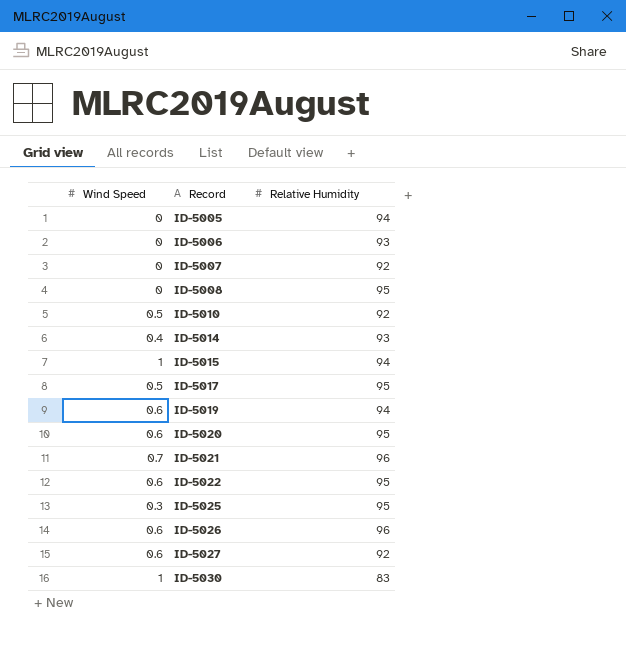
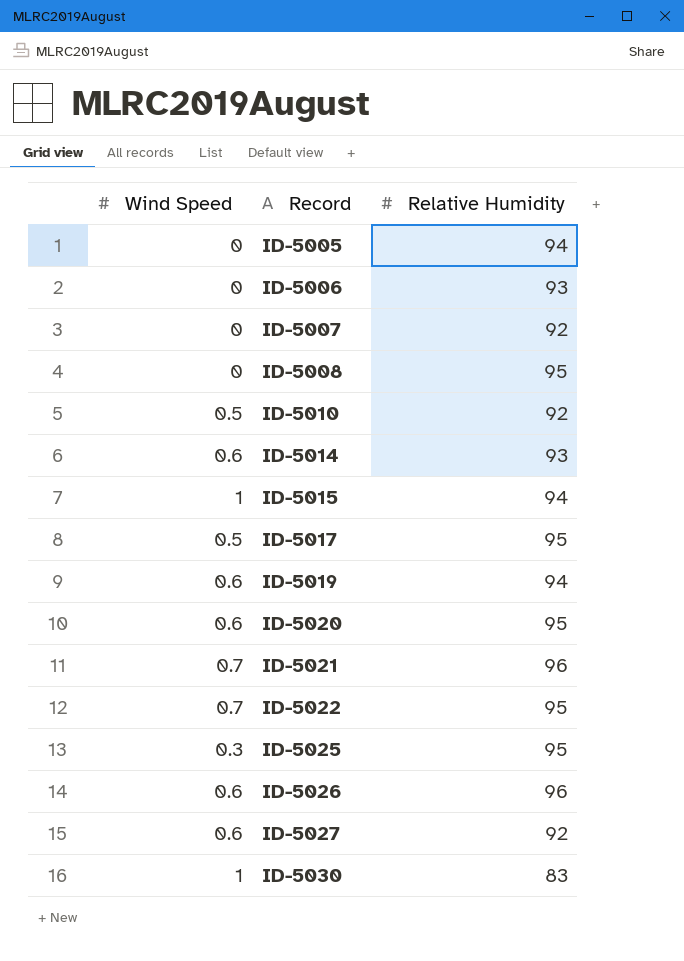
ID-5014 | Wind Speed: 0.4 -> 0.6
ID-5022 | Wind Speed: 0.6 -> 0.7

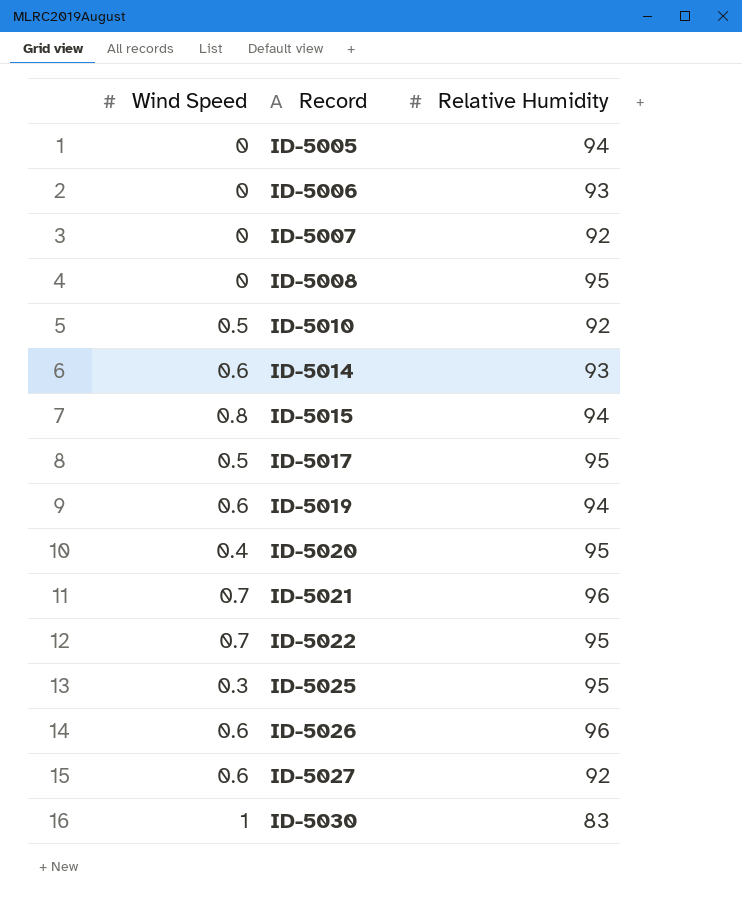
ID-5015 | Wind Speed: 1 -> 0.8
ID-5020 | Wind Speed: 0.6 -> 0.4

